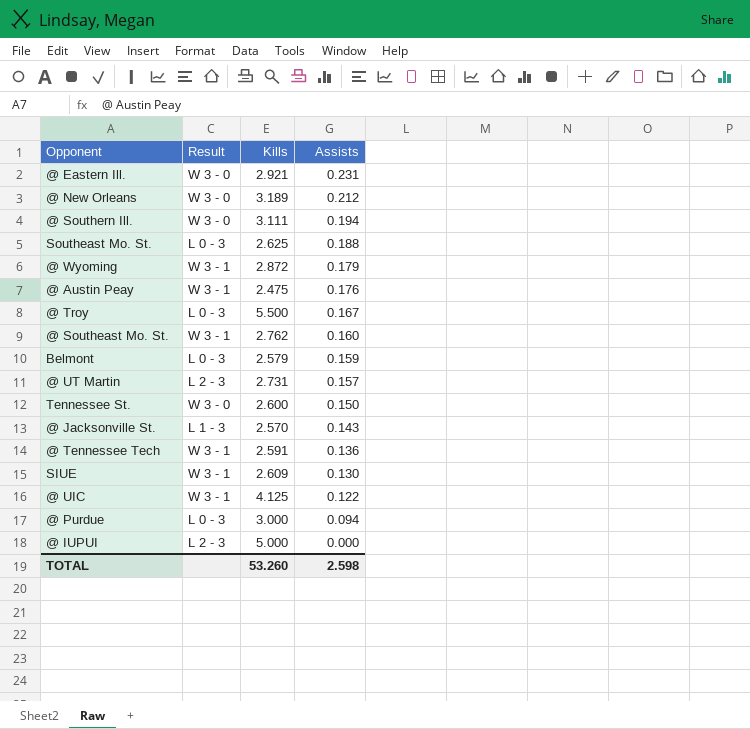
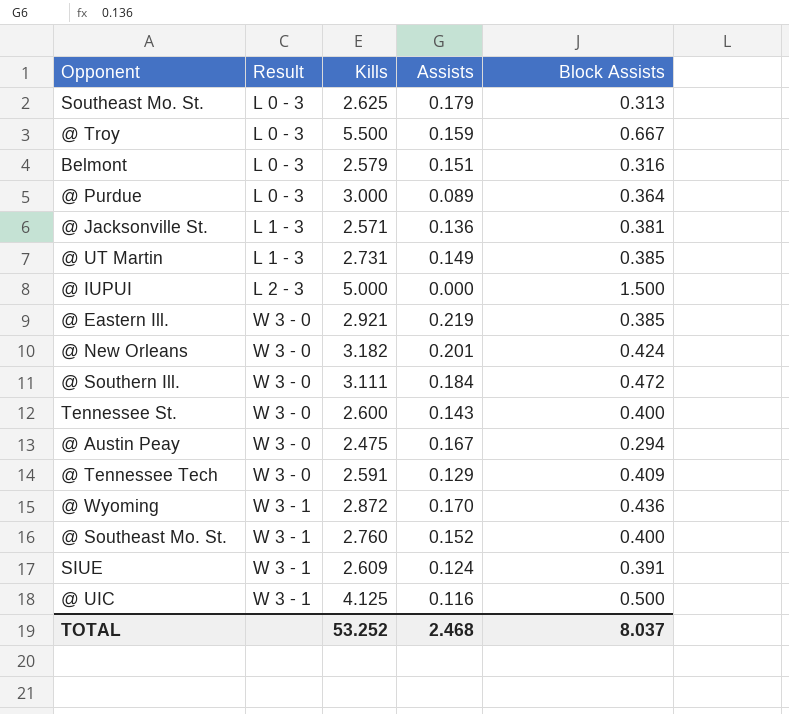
row order: Assists descending -> Result ascending
column Block Assists | position: none -> 5
Southeast Mo. St. | Assists: 0.188 -> 0.179
@ Troy | Assists: 0.167 -> 0.159
Belmont | Assists: 0.159 -> 0.151
@ Purdue | Assists: 0.094 -> 0.089
@ Jacksonville St. | Kills: 2.570 -> 2.571
@ Jacksonville St. | Assists: 0.143 -> 0.136
@ UT Martin | Result: L 2 - 3 -> L 1 - 3
@ UT Martin | Assists: 0.157 -> 0.149
@ Eastern Ill. | Assists: 0.231 -> 0.219
@ New Orleans | Kills: 3.189 -> 3.182
@ New Orleans | Assists: 0.212 -> 0.201
@ Southern Ill. | Assists: 0.194 -> 0.184
Tennessee St. | Assists: 0.150 -> 0.143
@ Austin Peay | Result: W 3 - 1 -> W 3 - 0
@ Austin Peay | Assists: 0.176 -> 0.167
@ Tennessee Tech | Result: W 3 - 1 -> W 3 - 0
@ Tennessee Tech | Assists: 0.136 -> 0.129
@ Wyoming | Assists: 0.179 -> 0.170
@ Southeast Mo. St. | Kills: 2.762 -> 2.760
@ Southeast Mo. St. | Assists: 0.160 -> 0.152
SIUE | Assists: 0.130 -> 0.124
@ UIC | Assists: 0.122 -> 0.116
TOTAL | Kills: 53.260 -> 53.252
TOTAL | Assists: 2.598 -> 2.468

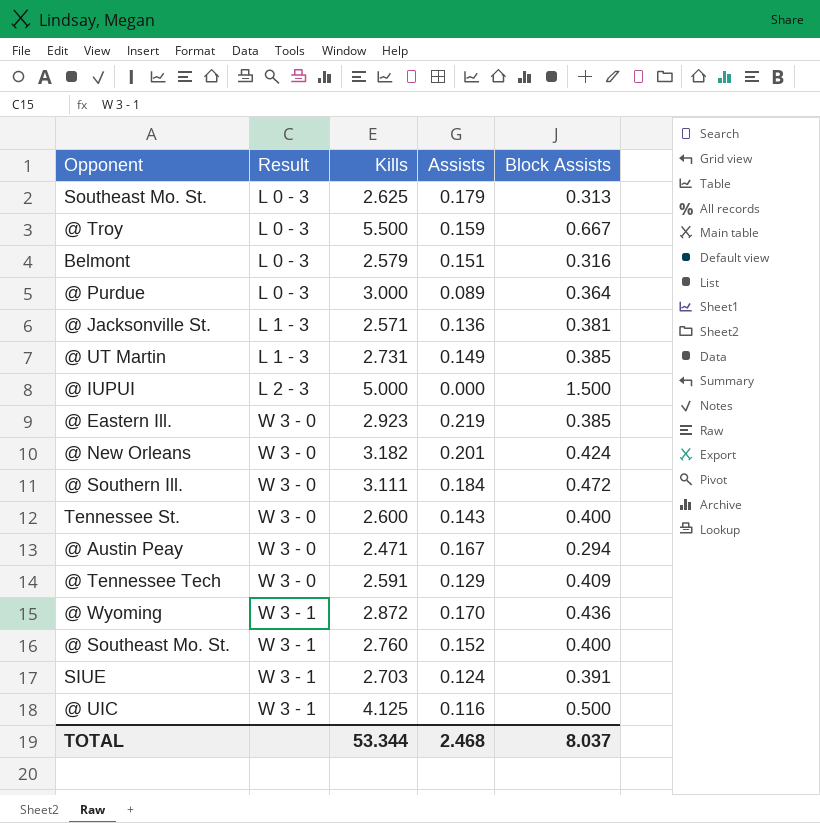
@ Eastern Ill. | Kills: 2.921 -> 2.923
@ Austin Peay | Kills: 2.475 -> 2.471
SIUE | Kills: 2.609 -> 2.703
TOTAL | Kills: 53.252 -> 53.344

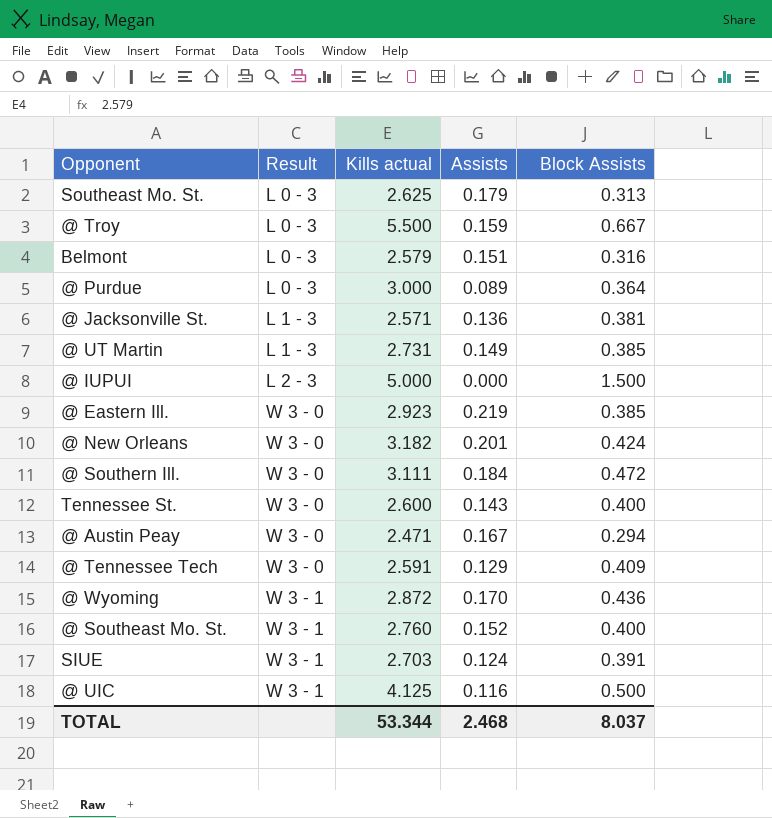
column name: Kills -> Kills actual

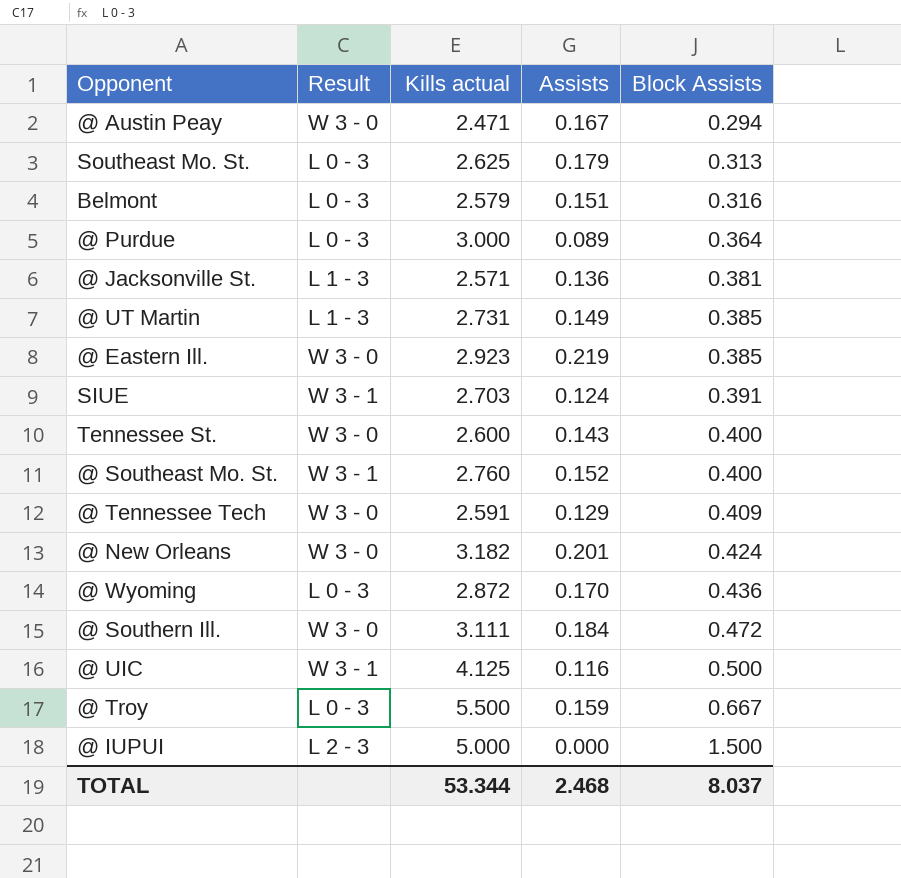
row order: Result ascending -> Block Assists ascending
@ Wyoming | Result: W 3 - 1 -> L 0 - 3

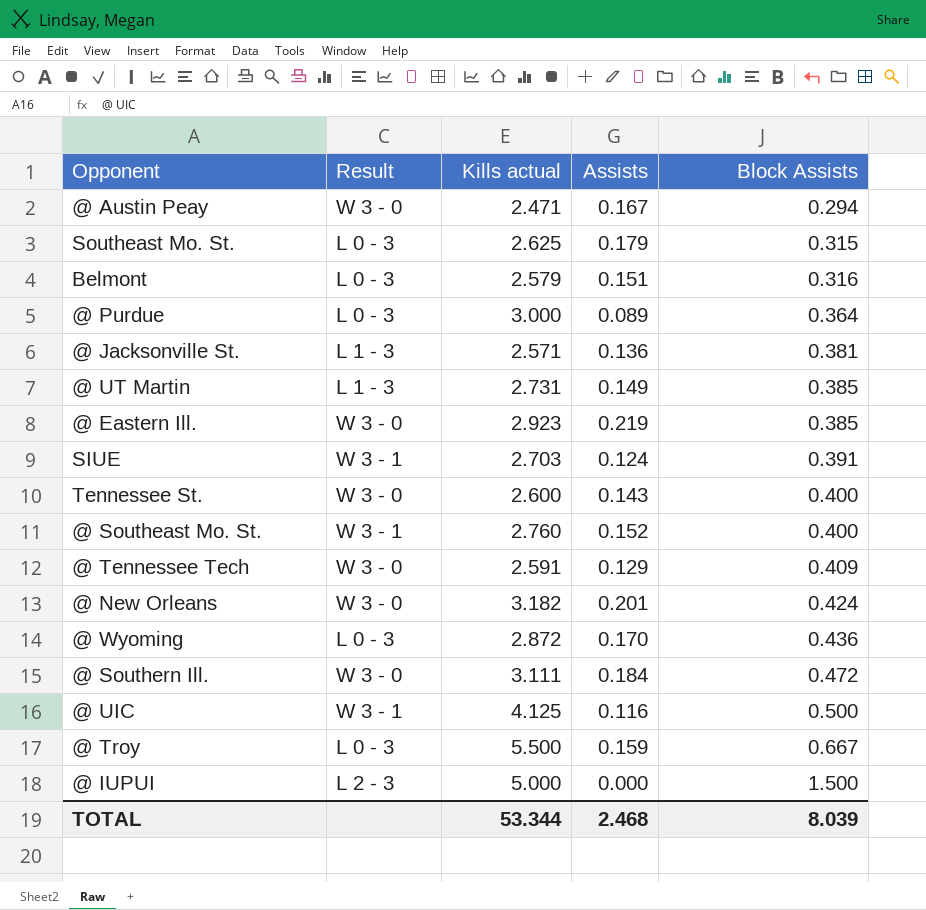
Southeast Mo. St. | Block Assists: 0.313 -> 0.315
TOTAL | Block Assists: 8.037 -> 8.039

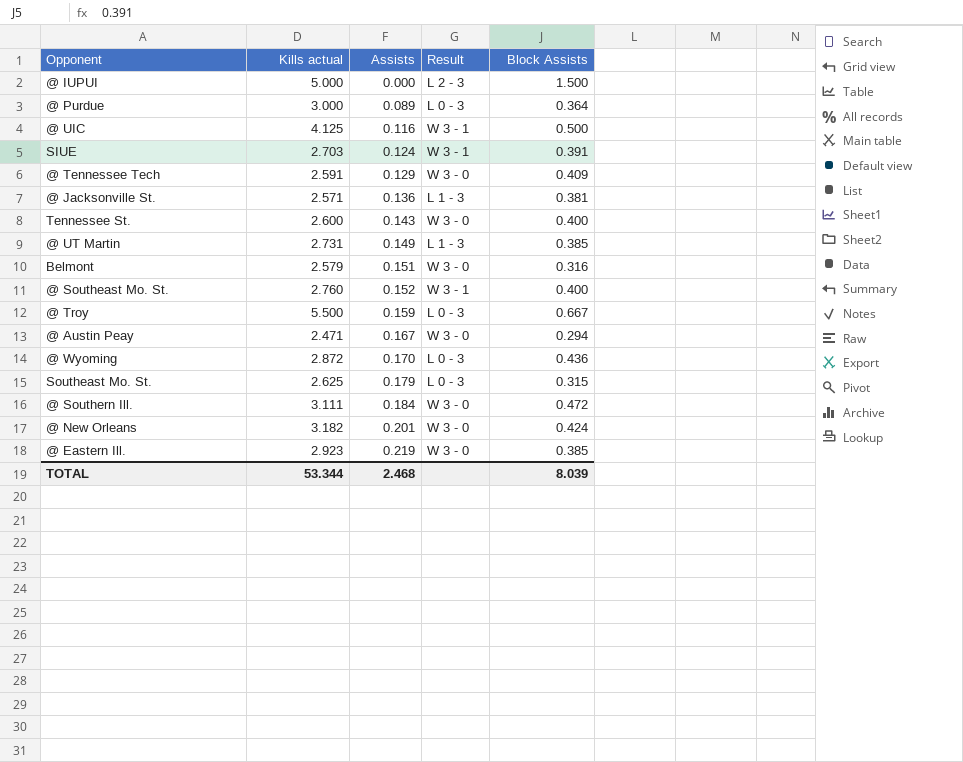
row order: Block Assists ascending -> Assists ascending
column Result | position: 2 -> 4
Belmont | Result: L 0 - 3 -> W 3 - 0

